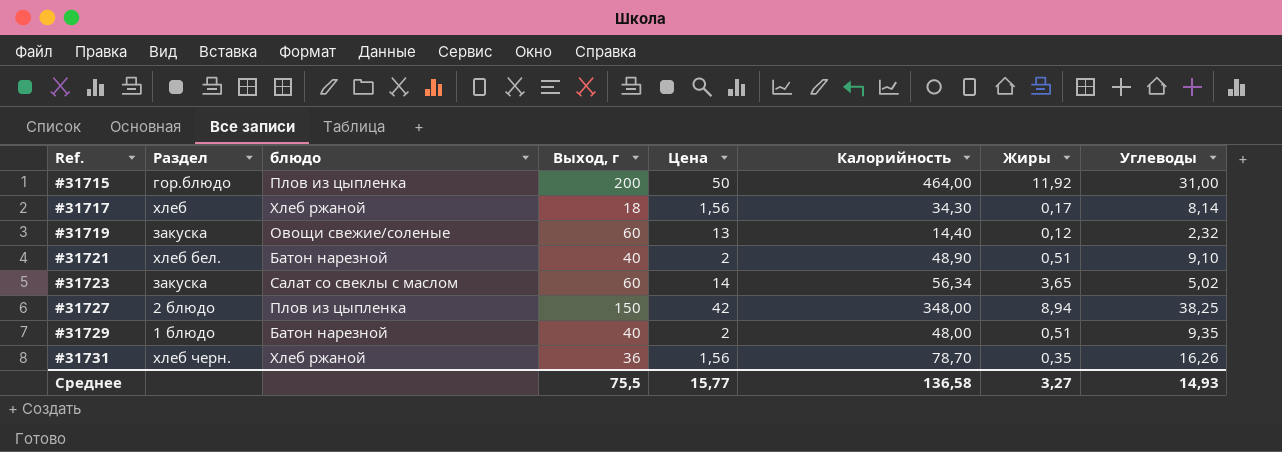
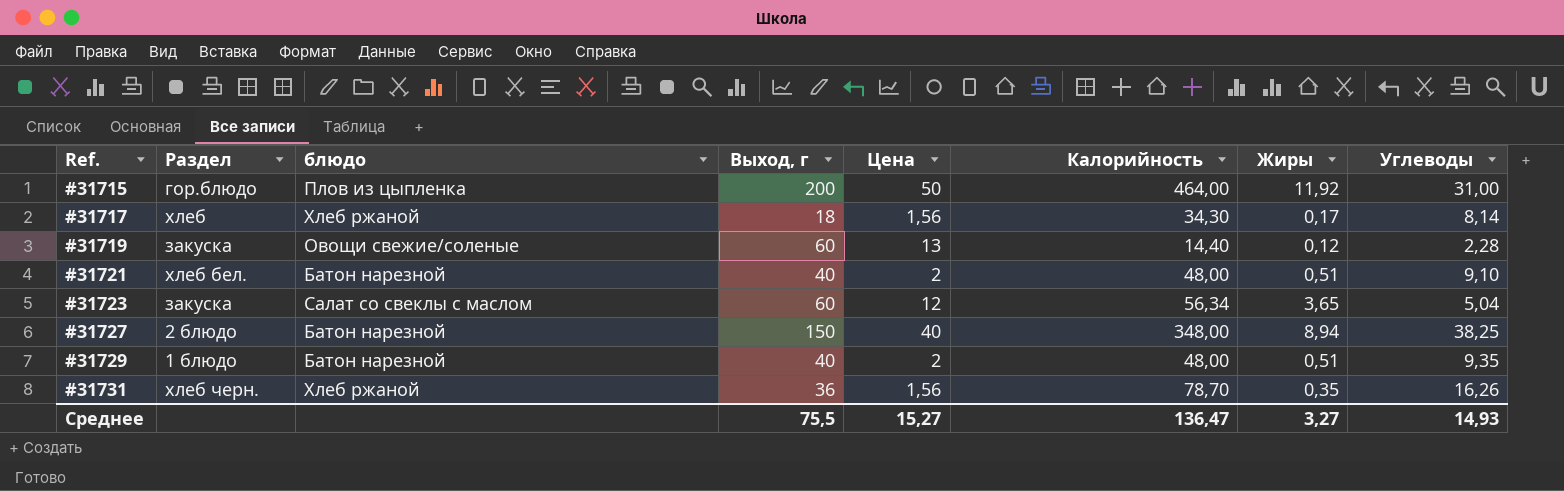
#31719 | Углеводы: 2,32 -> 2,28
#31721 | Калорийность: 48,90 -> 48,00
#31723 | Цена: 14 -> 12
#31723 | Углеводы: 5,02 -> 5,04
#31727 | блюдо: Плов из цыпленка -> Батон нарезной
#31727 | Цена: 42 -> 40
Среднее | Цена: 15,77 -> 15,27
Среднее | Калорийность: 136,58 -> 136,47

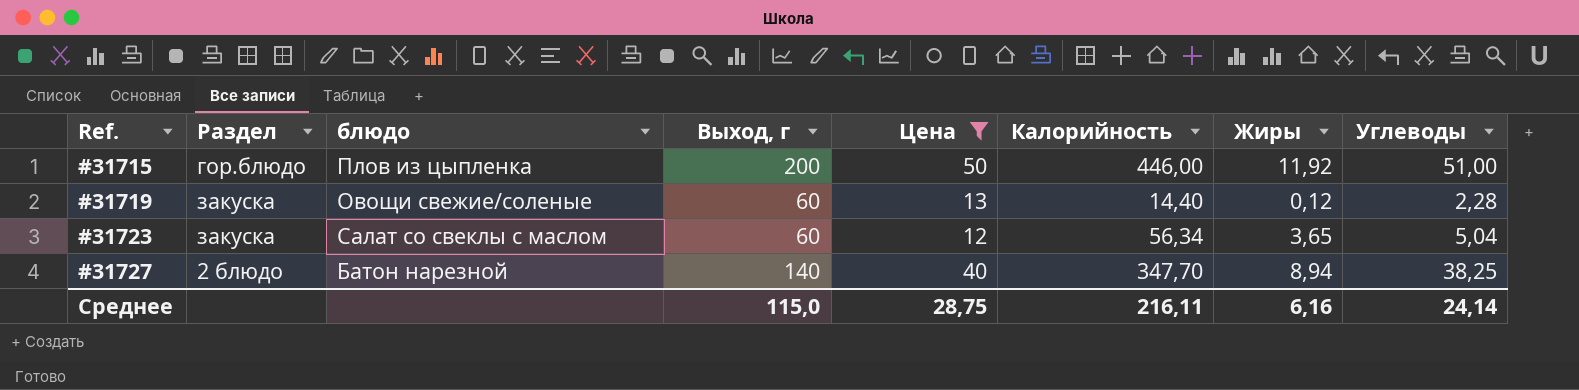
filter: none -> Цена >= 12
#31715 | Калорийность: 464,00 -> 446,00
#31715 | Углеводы: 31,00 -> 51,00
#31727 | Выход, г: 150 -> 140
#31727 | Калорийность: 348,00 -> 347,70
Среднее | Выход, г: 75,5 -> 115,0
Среднее | Цена: 15,27 -> 28,75
Среднее | Калорийность: 136,47 -> 216,11
Среднее | Жиры: 3,27 -> 6,16
Среднее | Углеводы: 14,93 -> 24,14

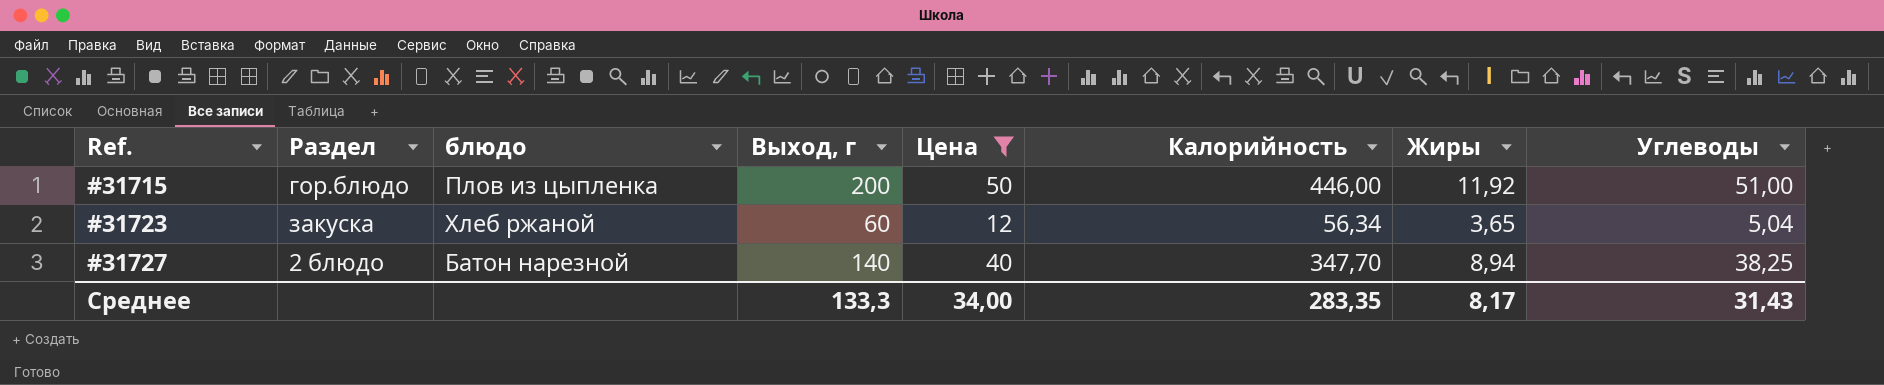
row #31719: закуска | Овощи свежие/соленые | 60 | 13 | 14,40 | 0,12 | 2,28 -> none
#31723 | блюдо: Салат со свеклы с маслом -> Хлеб ржаной
Среднее | Выход, г: 115,0 -> 133,3
Среднее | Цена: 28,75 -> 34,00
Среднее | Калорийность: 216,11 -> 283,35
Среднее | Жиры: 6,16 -> 8,17
Среднее | Углеводы: 24,14 -> 31,43

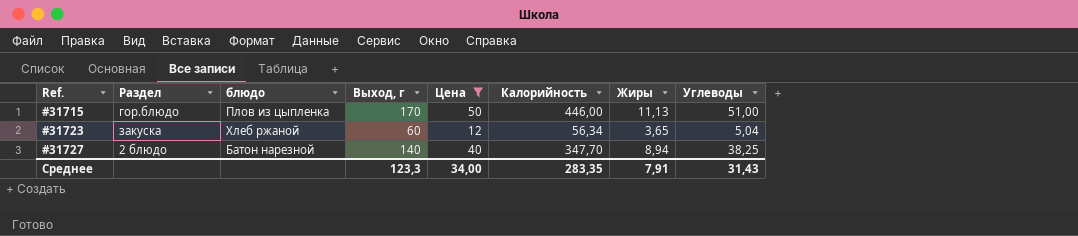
#31715 | Выход, г: 200 -> 170
#31715 | Жиры: 11,92 -> 11,13
Среднее | Выход, г: 133,3 -> 123,3
Среднее | Жиры: 8,17 -> 7,91

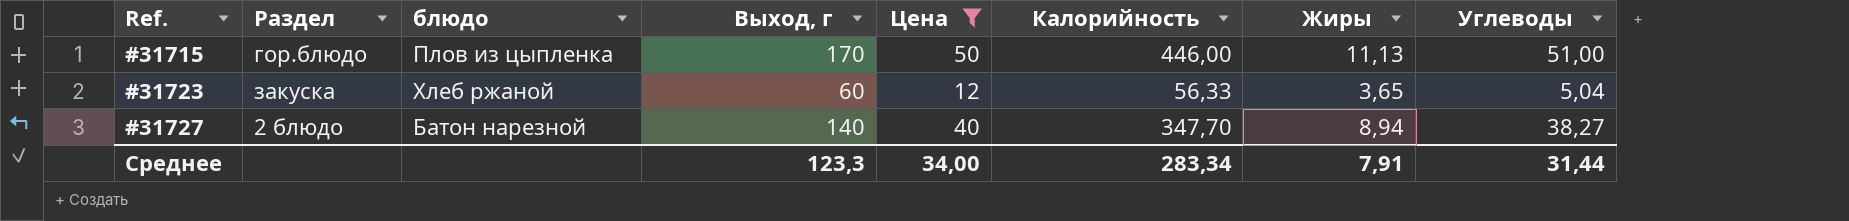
#31723 | Калорийность: 56,34 -> 56,33
#31727 | Углеводы: 38,25 -> 38,27
Среднее | Калорийность: 283,35 -> 283,34
Среднее | Углеводы: 31,43 -> 31,44

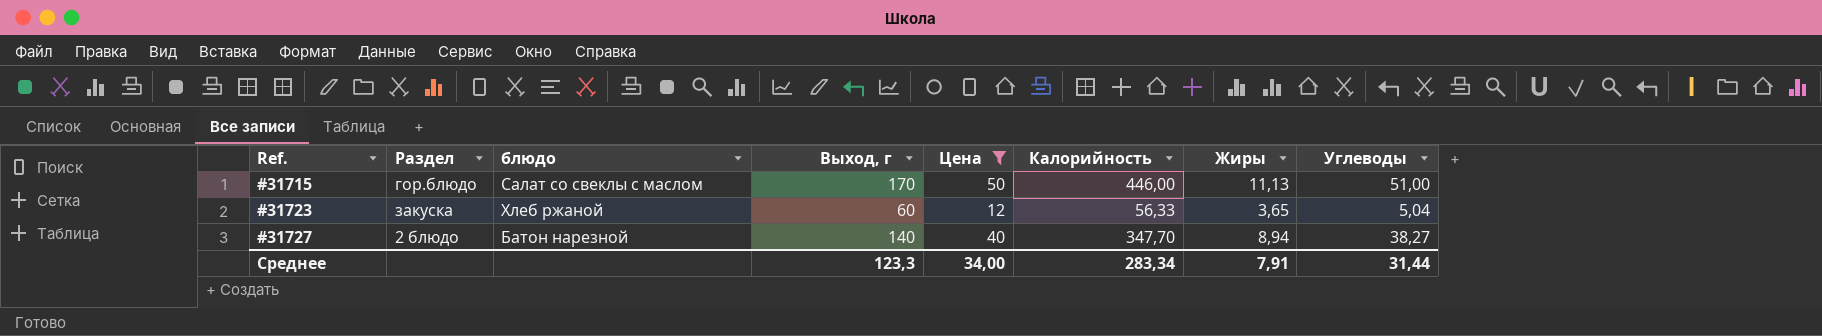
#31715 | блюдо: Плов из цыпленка -> Салат со свеклы с маслом

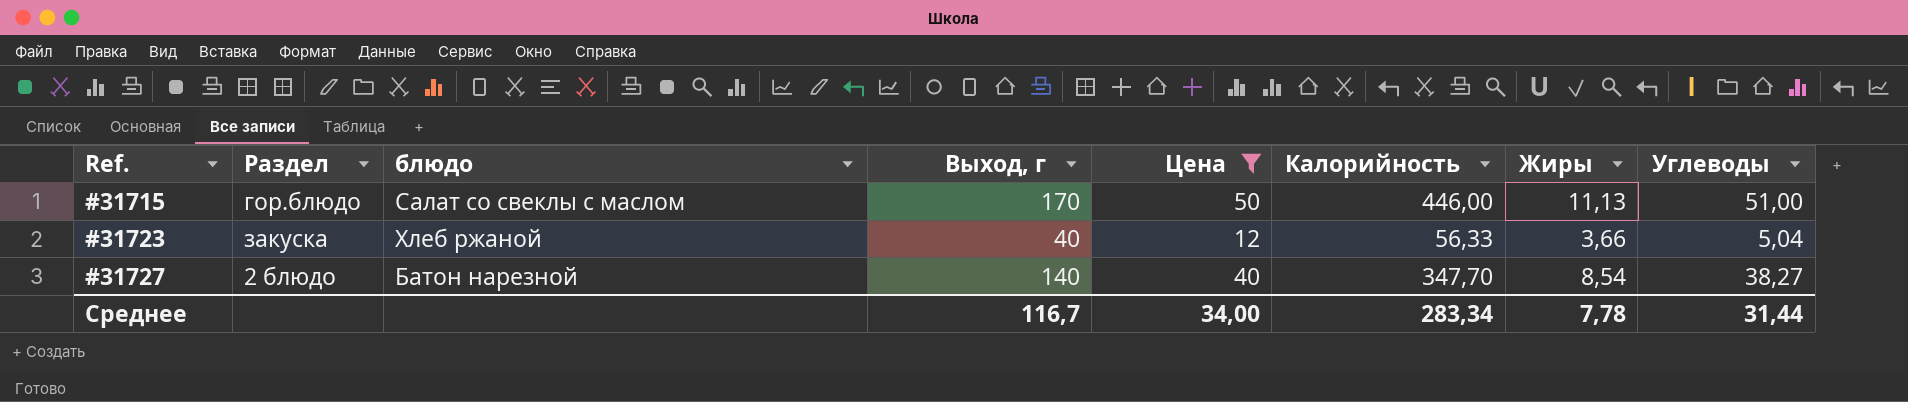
#31723 | Выход, г: 60 -> 40
#31723 | Жиры: 3,65 -> 3,66
#31727 | Жиры: 8,94 -> 8,54
Среднее | Выход, г: 123,3 -> 116,7
Среднее | Жиры: 7,91 -> 7,78

